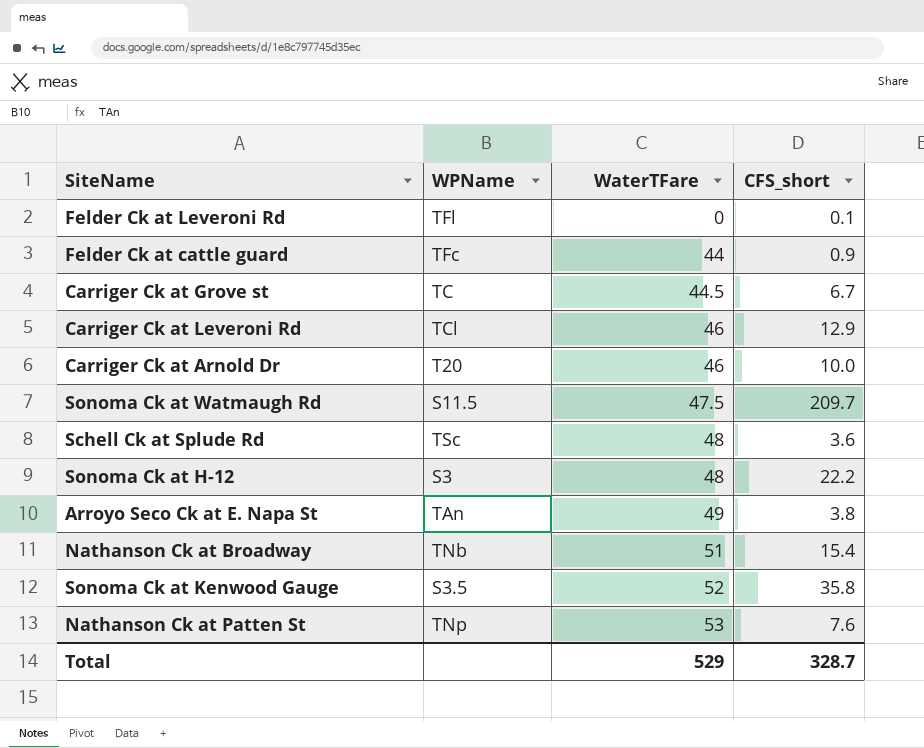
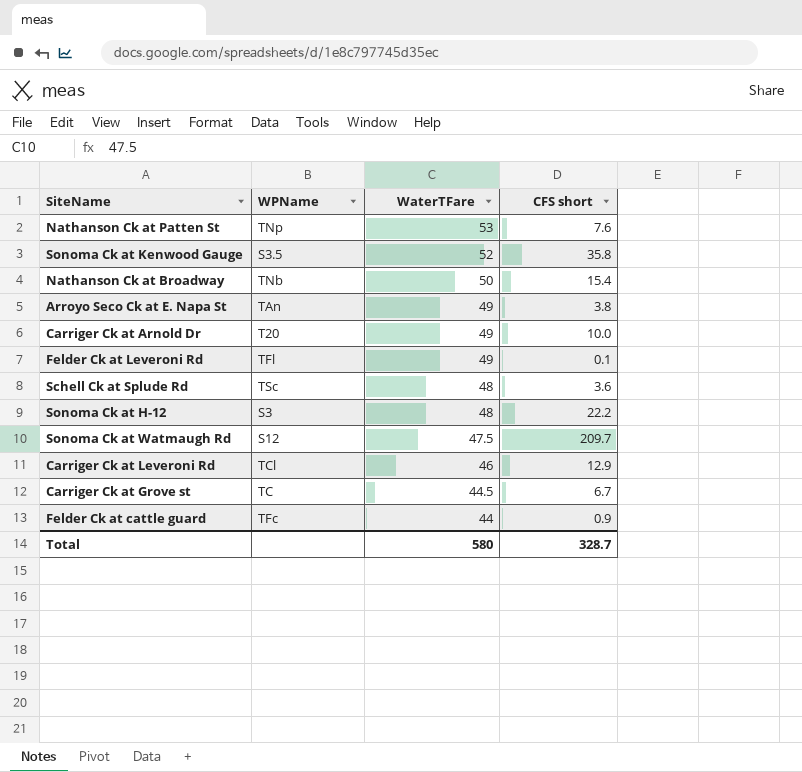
row order: WaterTFare ascending -> WaterTFare descending
column name: CFS_short -> CFS short
Nathanson Ck at Broadway | WaterTFare: 51 -> 50
Carriger Ck at Arnold Dr | WaterTFare: 46 -> 49
Felder Ck at Leveroni Rd | WaterTFare: 0 -> 49
Sonoma Ck at Watmaugh Rd | WPName: S11.5 -> S12
Total | WaterTFare: 529 -> 580

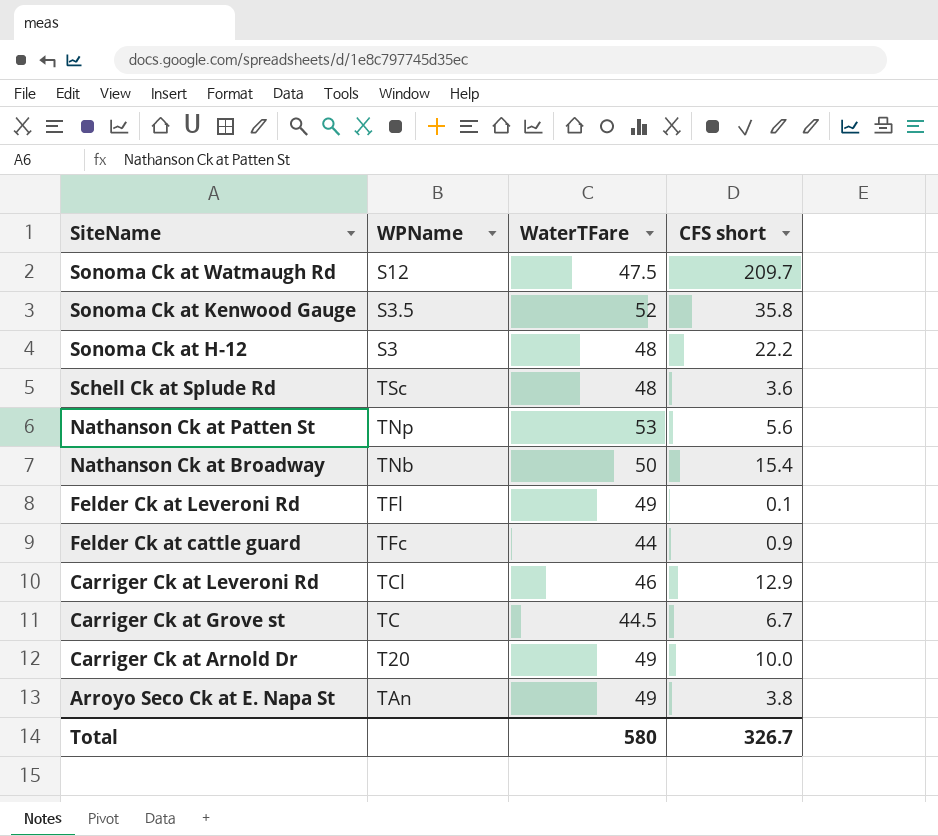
row order: WaterTFare descending -> SiteName descending
Nathanson Ck at Patten St | CFS short: 7.6 -> 5.6
Total | CFS short: 328.7 -> 326.7

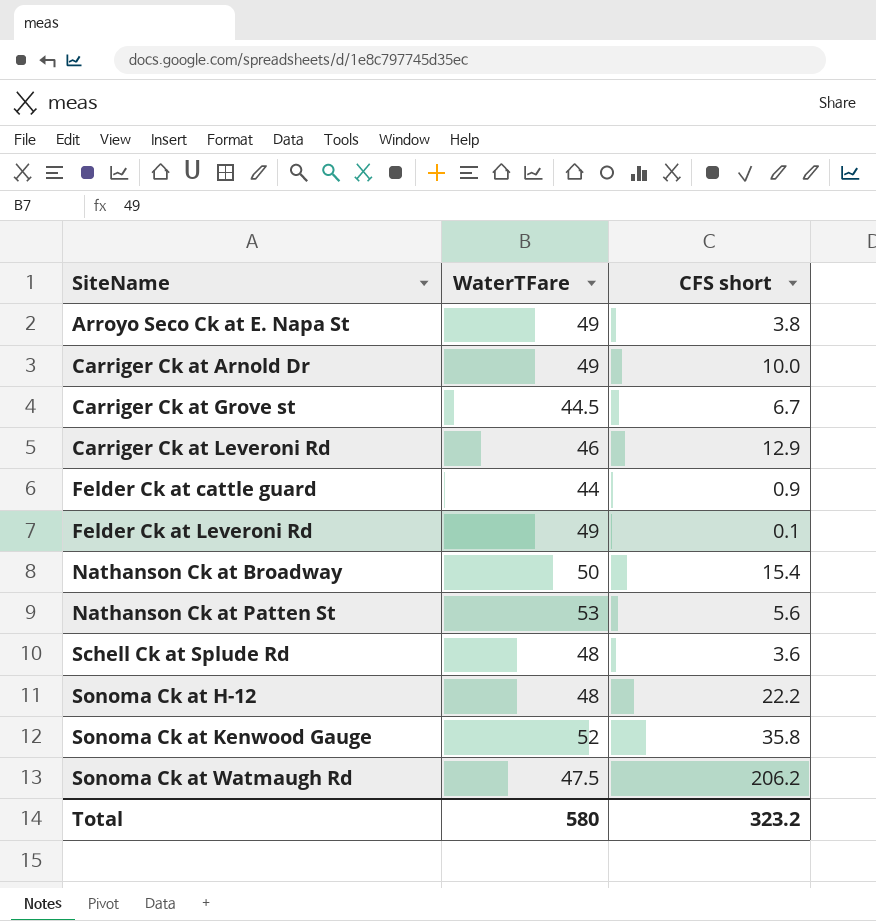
row order: SiteName descending -> SiteName ascending
column WPName | position: 2 -> none
Sonoma Ck at Watmaugh Rd | CFS short: 209.7 -> 206.2
Total | CFS short: 326.7 -> 323.2

